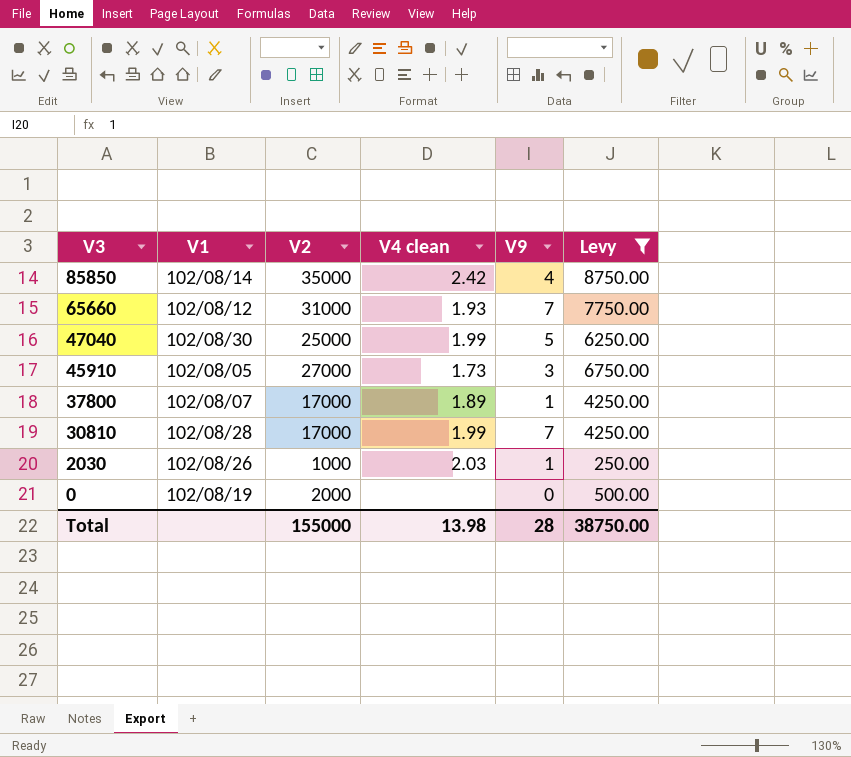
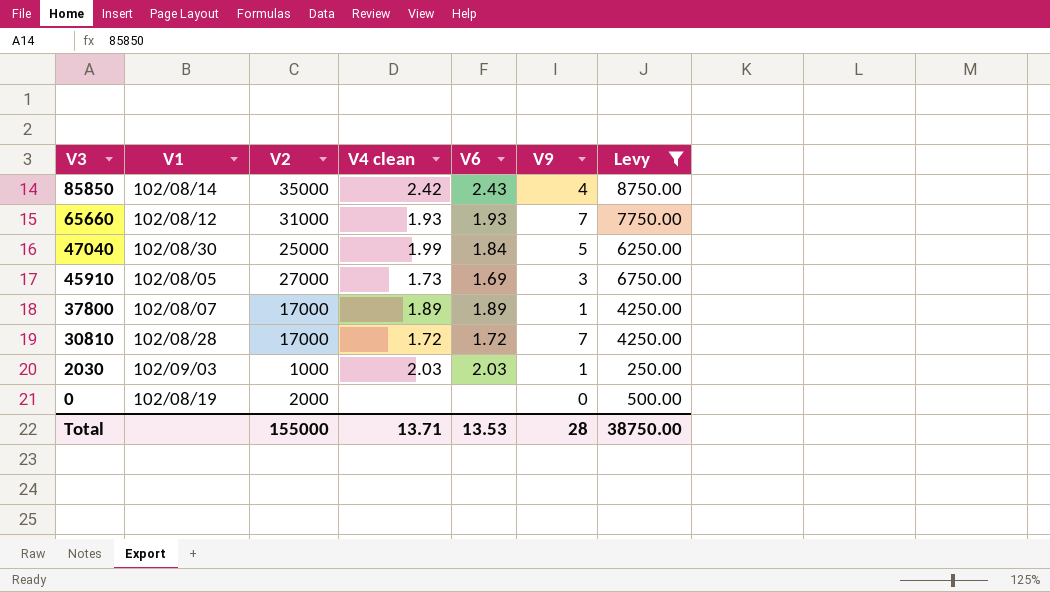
column V6 | position: none -> 5
30810 | V4 clean: 1.99 -> 1.72
2030 | V1: 102/08/26 -> 102/09/03
Total | V4 clean: 13.98 -> 13.71

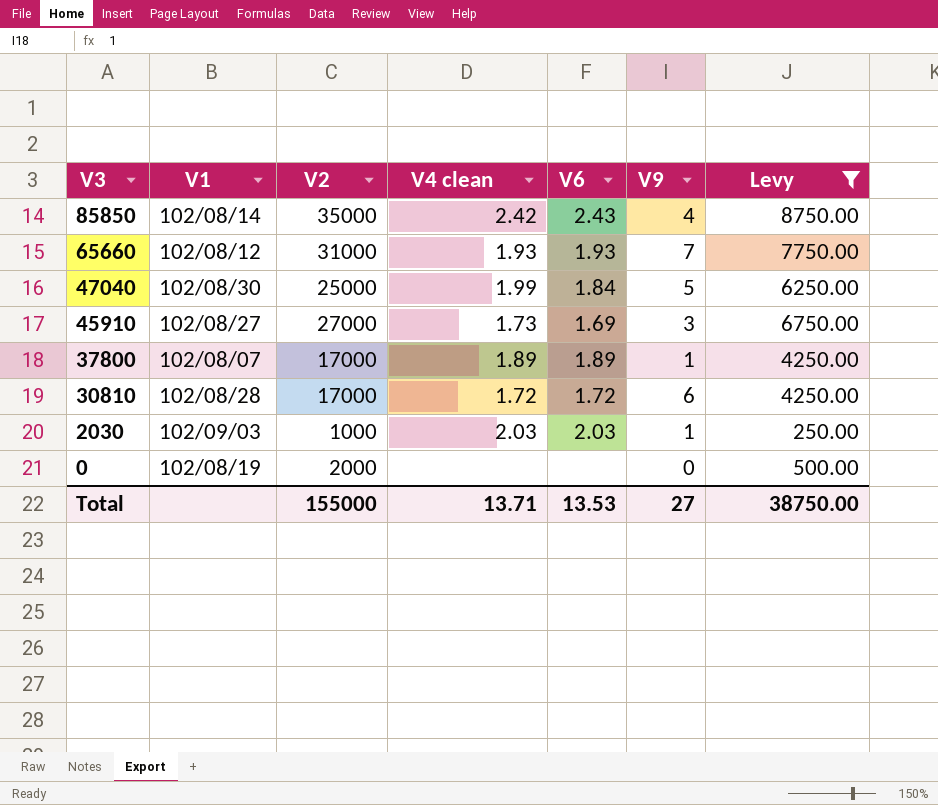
45910 | V1: 102/08/05 -> 102/08/27
30810 | V9: 7 -> 6
Total | V9: 28 -> 27

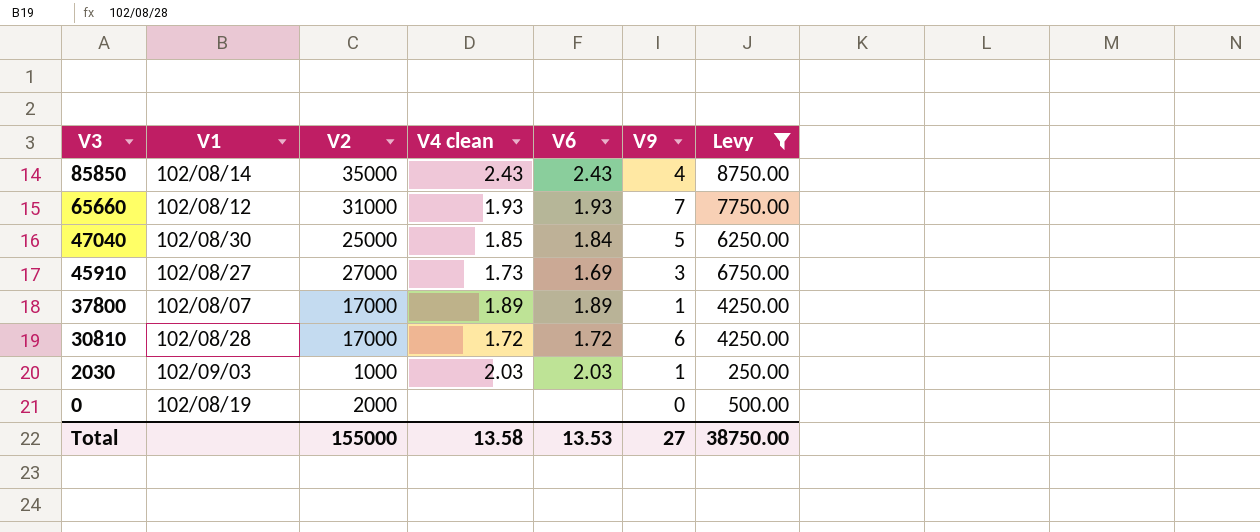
85850 | V4 clean: 2.42 -> 2.43
47040 | V4 clean: 1.99 -> 1.85
Total | V4 clean: 13.71 -> 13.58

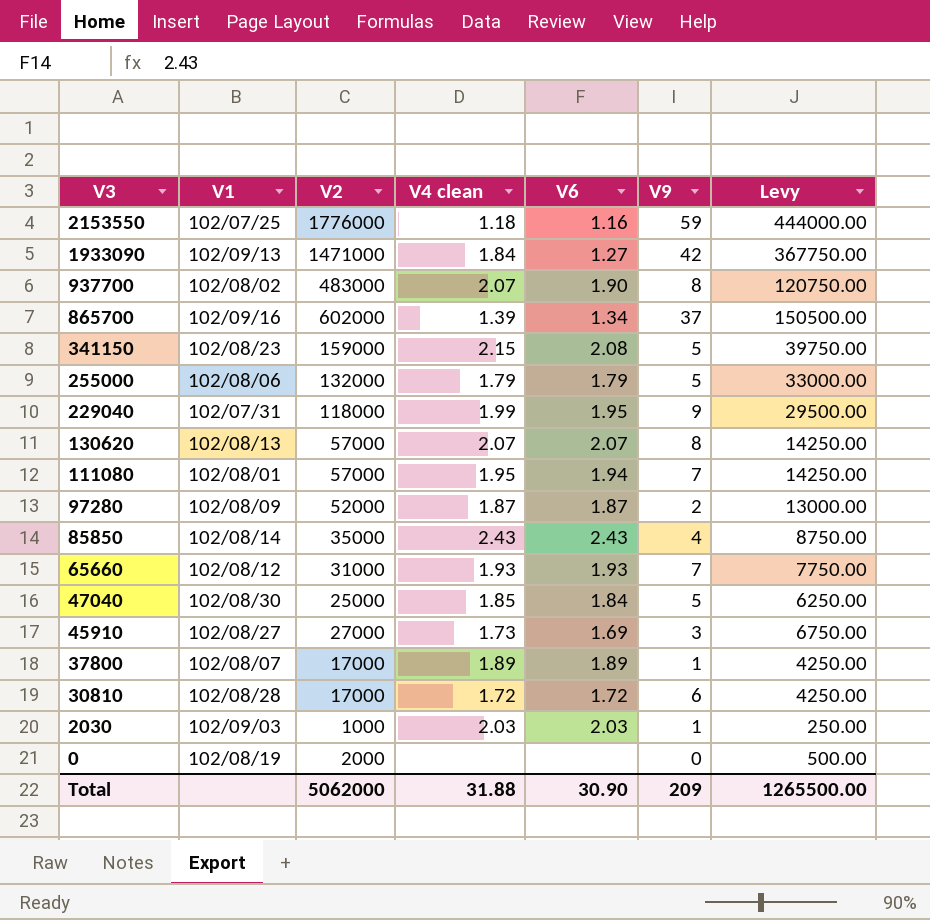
filter: Levy <= 8750.00 -> none
Total | V2: 155000 -> 5062000
Total | V4 clean: 13.58 -> 31.88
Total | V6: 13.53 -> 30.90
Total | V9: 27 -> 209
Total | Levy: 38750.00 -> 1265500.00

